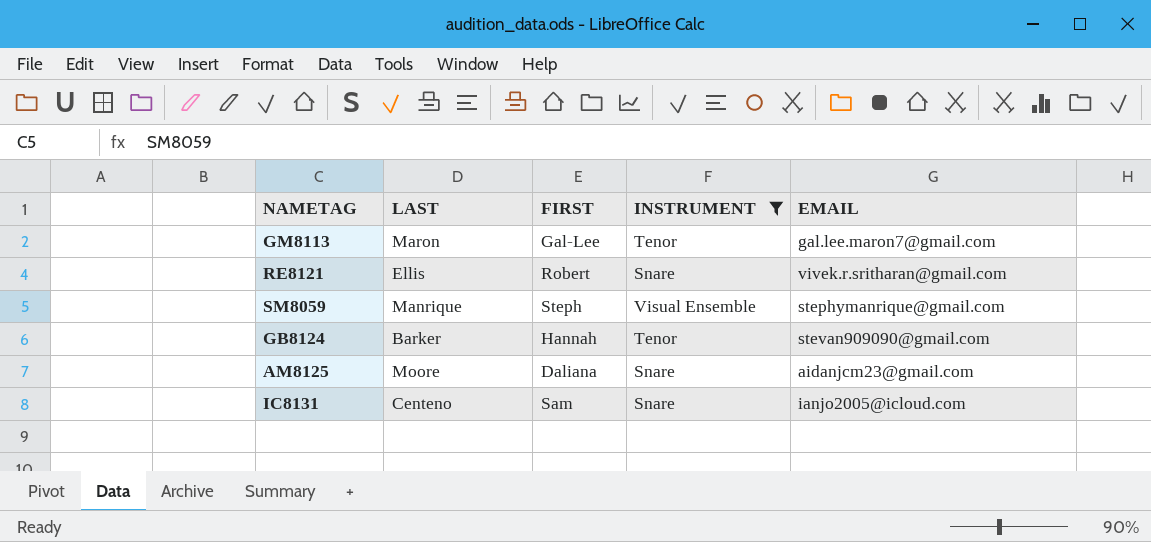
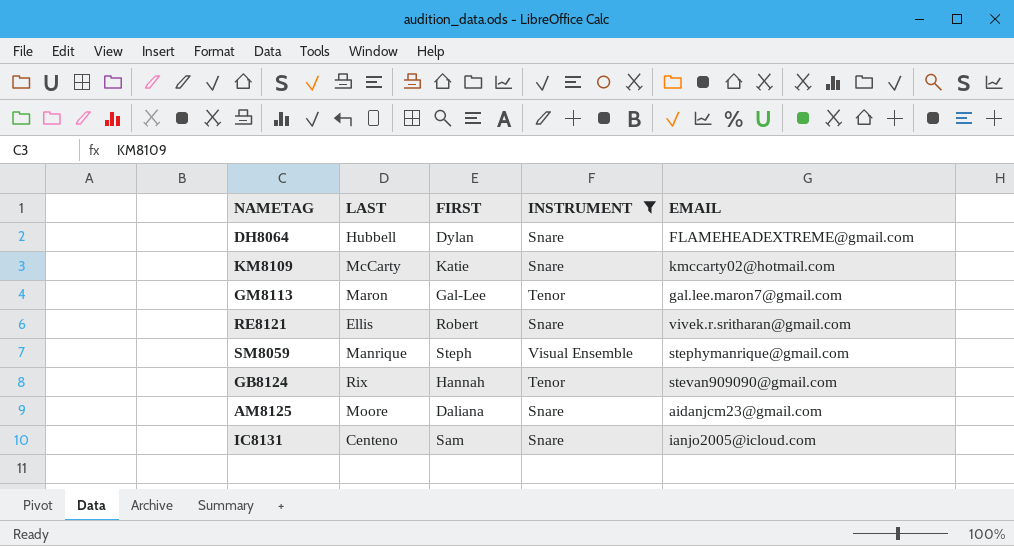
row DH8064: none -> Hubbell | Dylan | Snare | FLAMEHEADEXTREME@gmail.com
row KM8109: none -> McCarty | Katie | Snare | kmccarty02@hotmail.com
GB8124 | LAST: Barker -> Rix

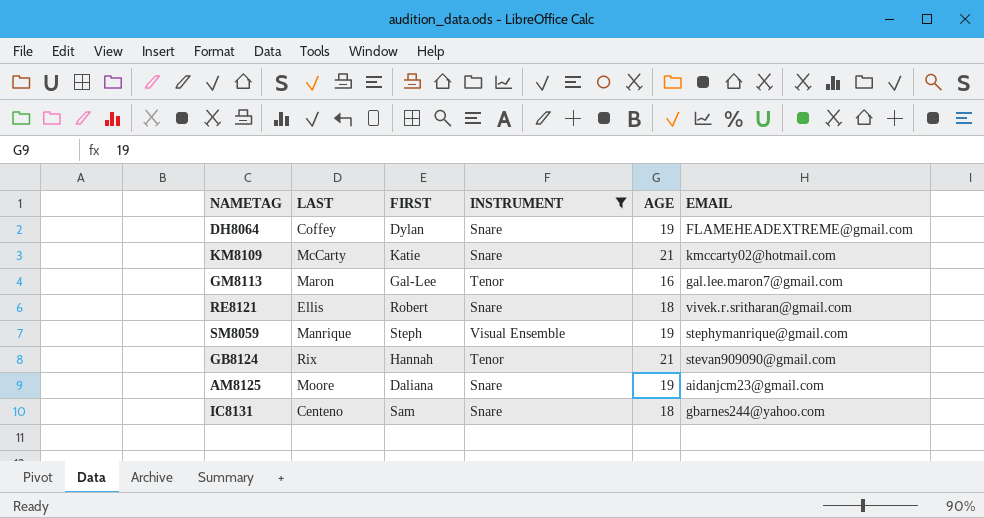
column AGE | position: none -> 5
DH8064 | LAST: Hubbell -> Coffey
IC8131 | EMAIL: ianjo2005@icloud.com -> gbarnes244@yahoo.com

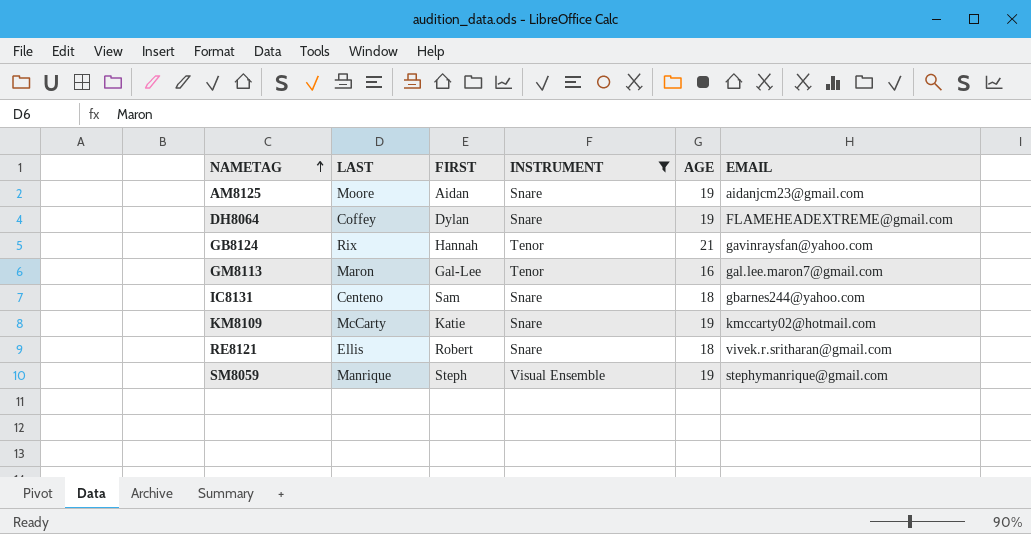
row order: none -> NAMETAG ascending
AM8125 | FIRST: Daliana -> Aidan
GB8124 | EMAIL: stevan909090@gmail.com -> gavinraysfan@yahoo.com
KM8109 | AGE: 21 -> 19

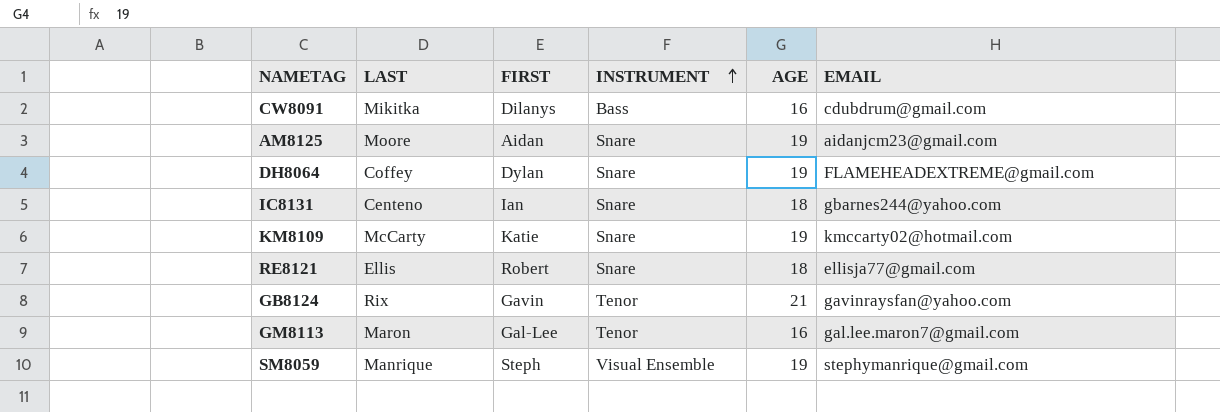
filter: INSTRUMENT != Bass -> none
row order: NAMETAG ascending -> INSTRUMENT ascending
IC8131 | FIRST: Sam -> Ian
RE8121 | EMAIL: vivek.r.sritharan@gmail.com -> ellisja77@gmail.com
GB8124 | FIRST: Hannah -> Gavin

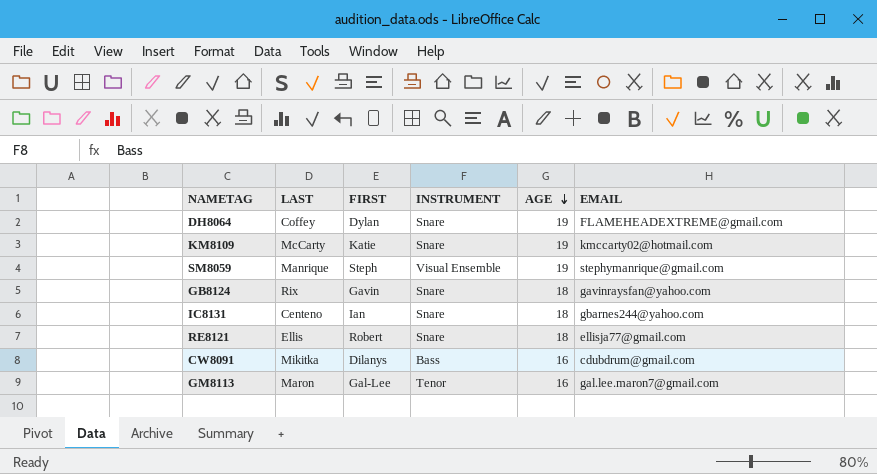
row order: INSTRUMENT ascending -> AGE descending
row AM8125: Moore | Aidan | Snare | 19 | aidanjcm23@gmail.com -> none
GB8124 | INSTRUMENT: Tenor -> Snare
GB8124 | AGE: 21 -> 18

